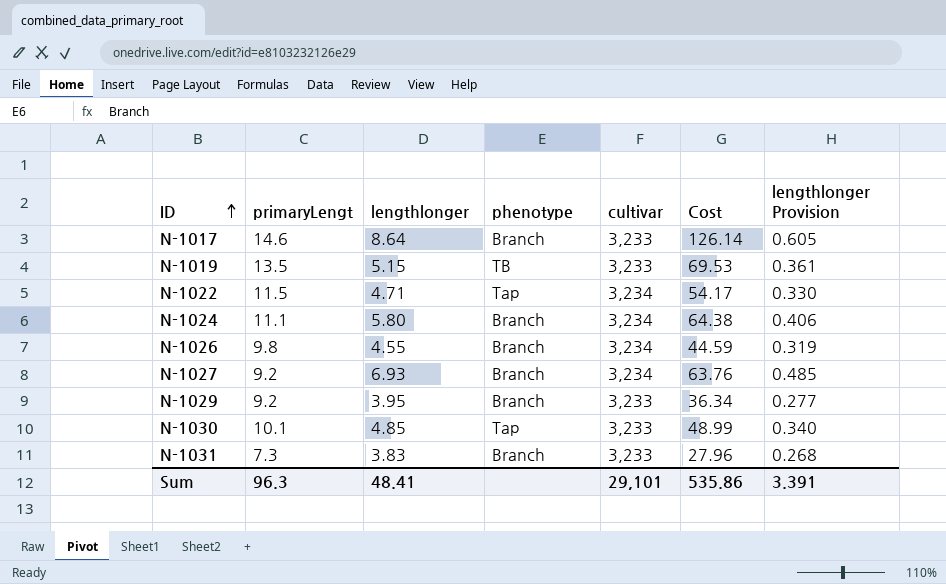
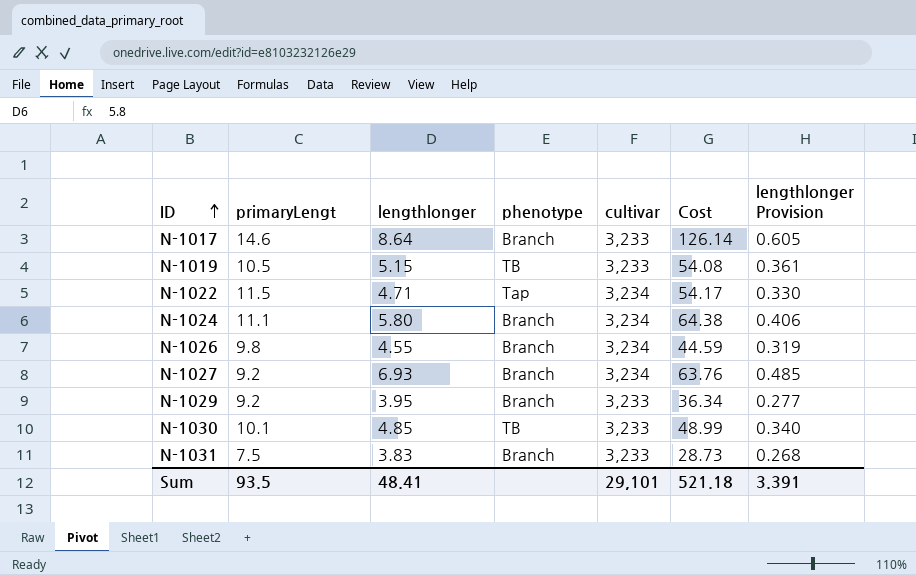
N-1019 | primaryLengt: 13.5 -> 10.5
N-1019 | Cost: 69.53 -> 54.08
N-1030 | phenotype: Tap -> TB
N-1031 | primaryLengt: 7.3 -> 7.5
N-1031 | Cost: 27.96 -> 28.73
Sum | primaryLengt: 96.3 -> 93.5
Sum | Cost: 535.86 -> 521.18

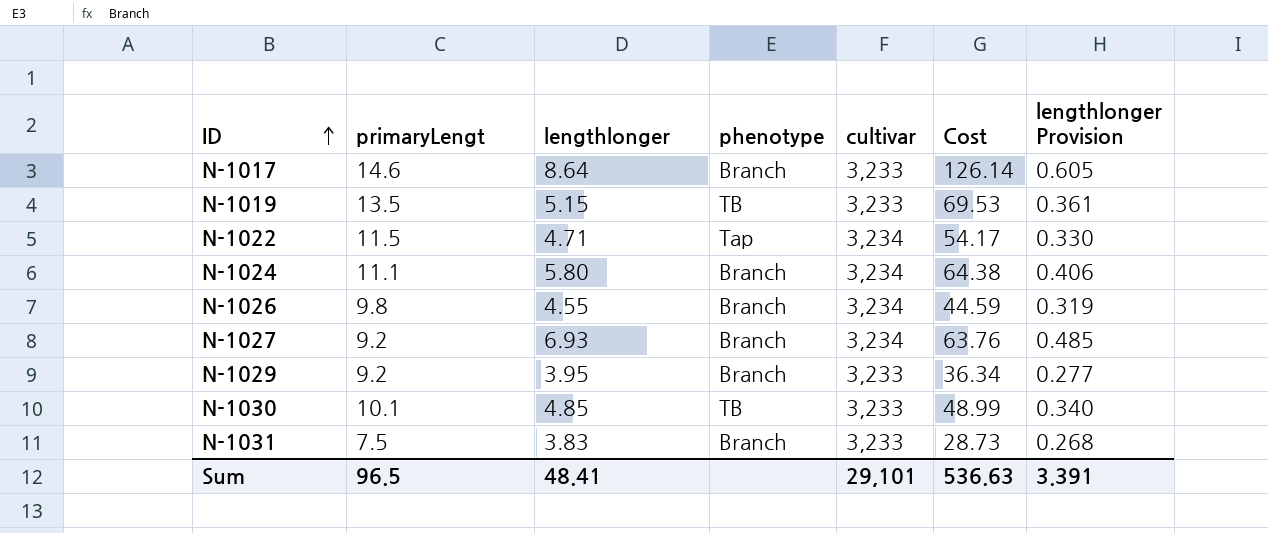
N-1019 | primaryLengt: 10.5 -> 13.5
N-1019 | Cost: 54.08 -> 69.53
Sum | primaryLengt: 93.5 -> 96.5
Sum | Cost: 521.18 -> 536.63

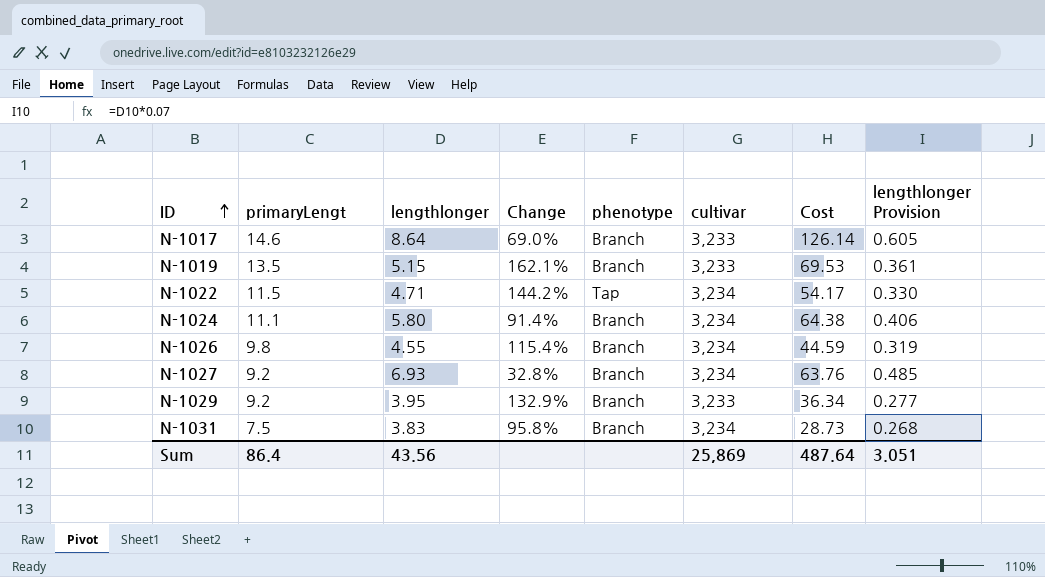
column Change | formula: none -> ([primaryLengt] - [lengthlonger]) / [lengthlonger]
row N-1030: 10.1 | 4.85 | TB | 3,233 | 48.99 | 0.340 -> none
N-1019 | phenotype: TB -> Branch
N-1031 | cultivar: 3,233 -> 3,234
Sum | primaryLengt: 96.5 -> 86.4
Sum | lengthlonger: 48.41 -> 43.56
Sum | cultivar: 29,101 -> 25,869
Sum | Cost: 536.63 -> 487.64
Sum | lengthlonger Provision: 3.391 -> 3.051

